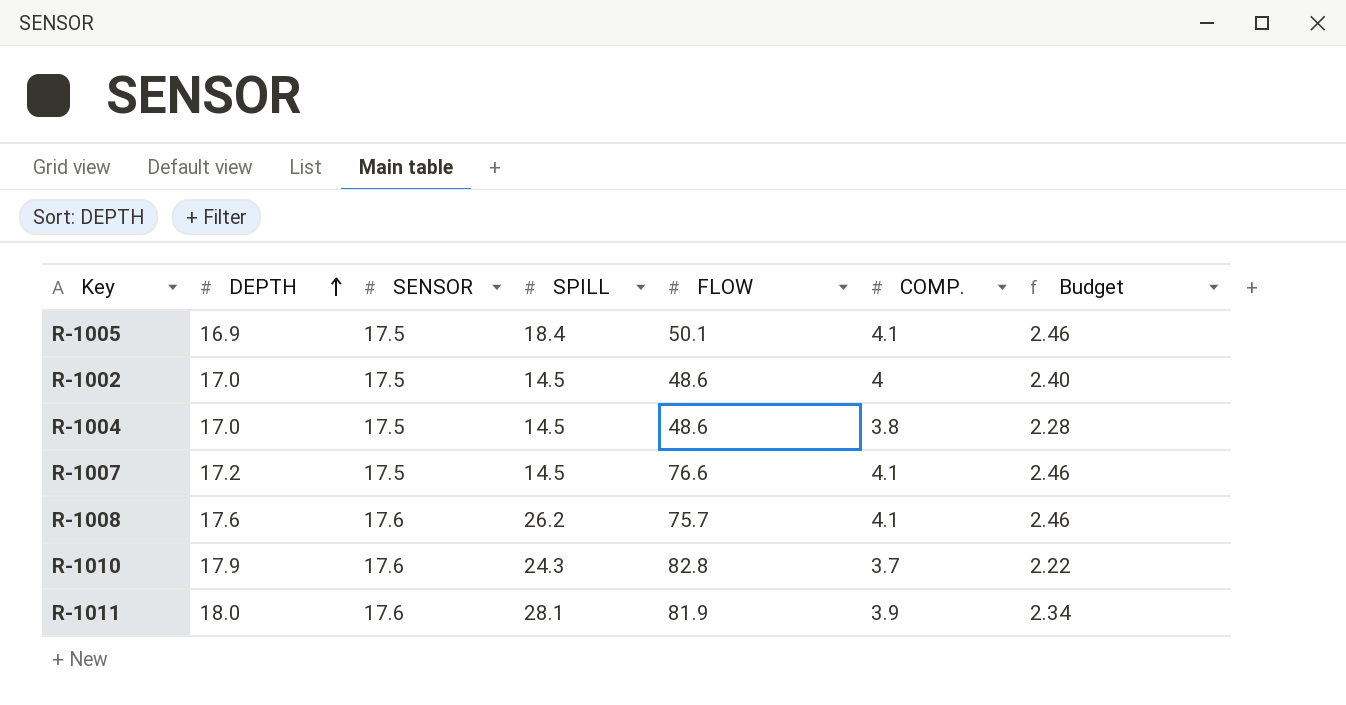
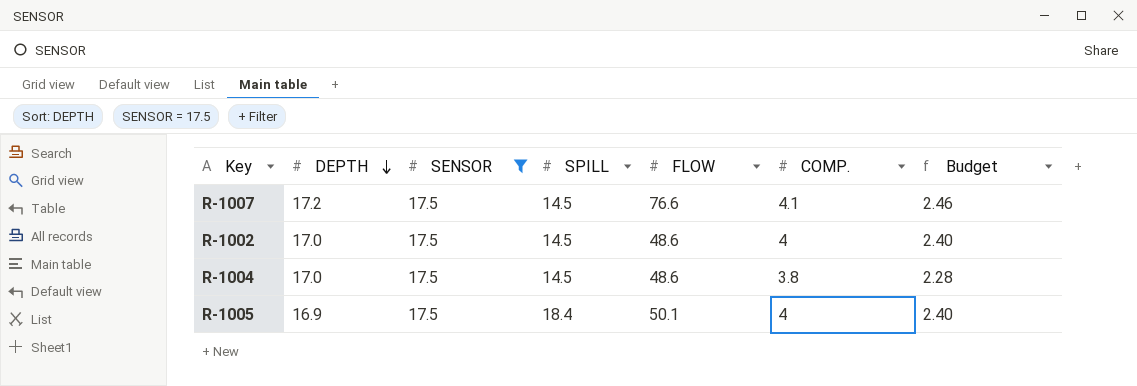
filter: none -> SENSOR = 17.5
row order: DEPTH ascending -> DEPTH descending
R-1005 | COMP.: 4.1 -> 4
R-1005 | Budget: 2.46 -> 2.40

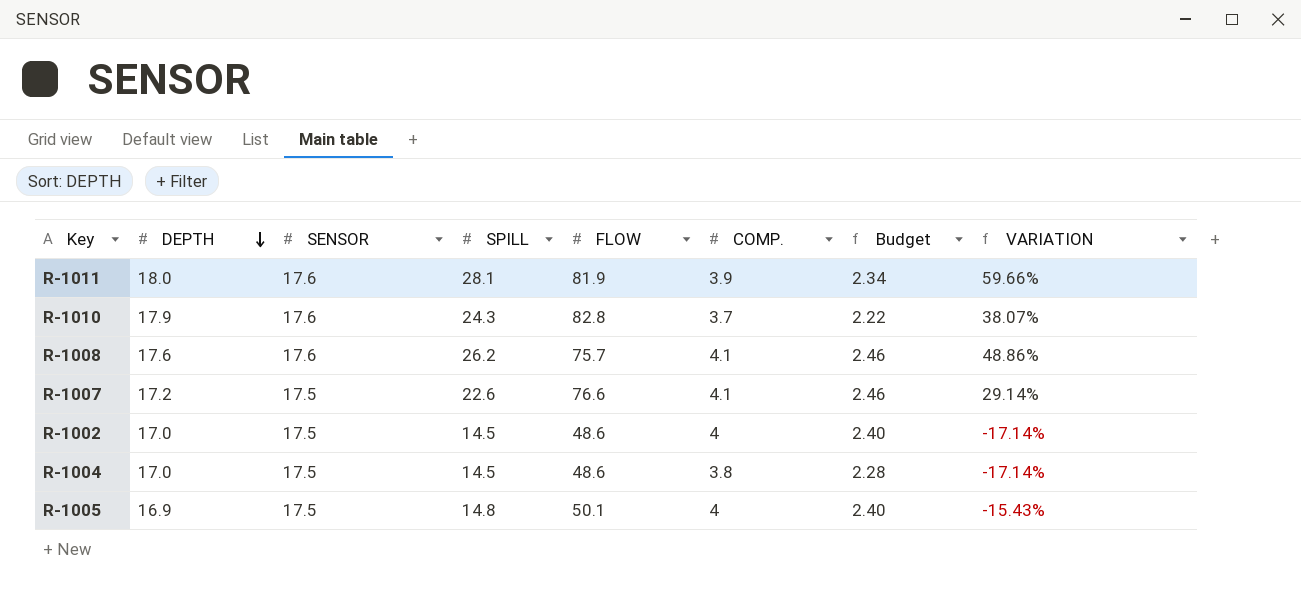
filter: SENSOR = 17.5 -> none
column VARIATION | formula: none -> ([SPILL] - [SENSOR]) / [SENSOR]
R-1007 | SPILL: 14.5 -> 22.6
R-1005 | SPILL: 18.4 -> 14.8

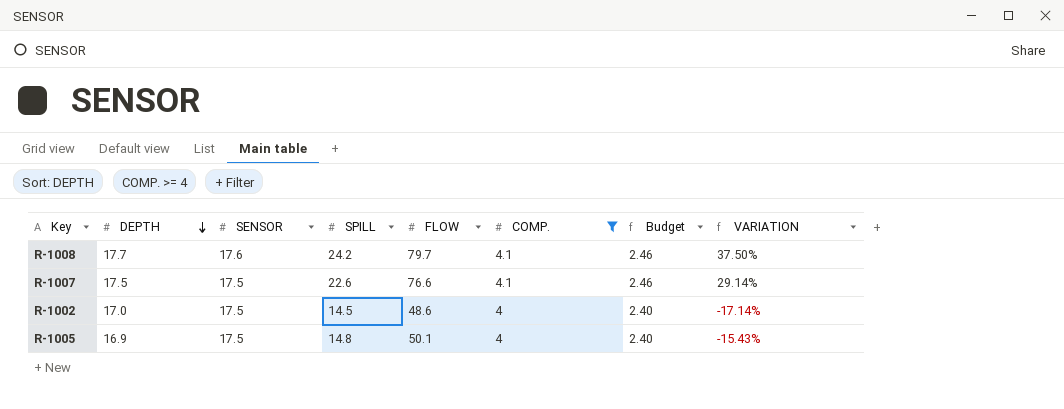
filter: none -> COMP. >= 4
R-1008 | DEPTH: 17.6 -> 17.7
R-1008 | SPILL: 26.2 -> 24.2
R-1008 | FLOW: 75.7 -> 79.7
R-1008 | VARIATION: 48.86% -> 37.50%
R-1007 | DEPTH: 17.2 -> 17.5

